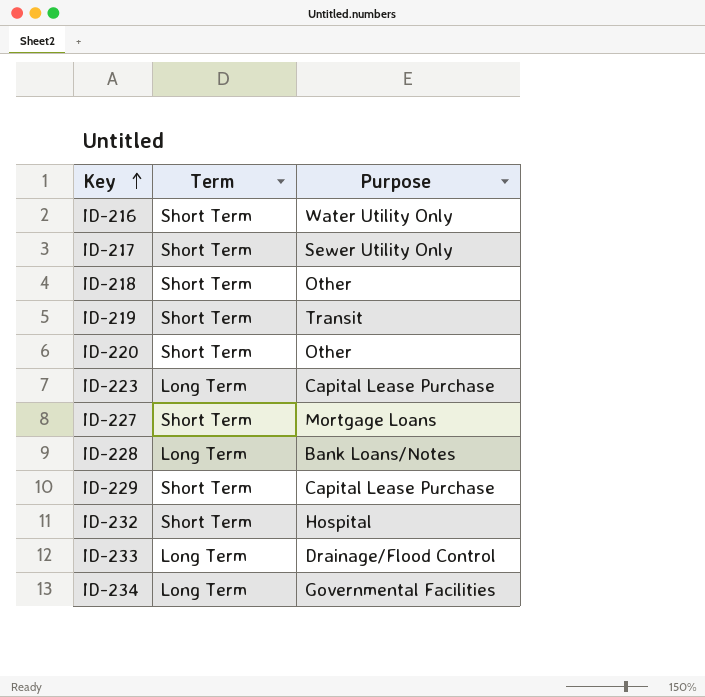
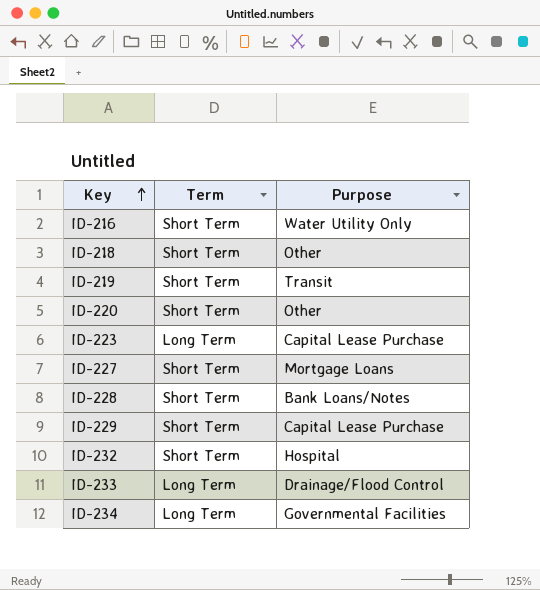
row ID-217: Short Term | Sewer Utility Only -> none
ID-228 | Term: Long Term -> Short Term

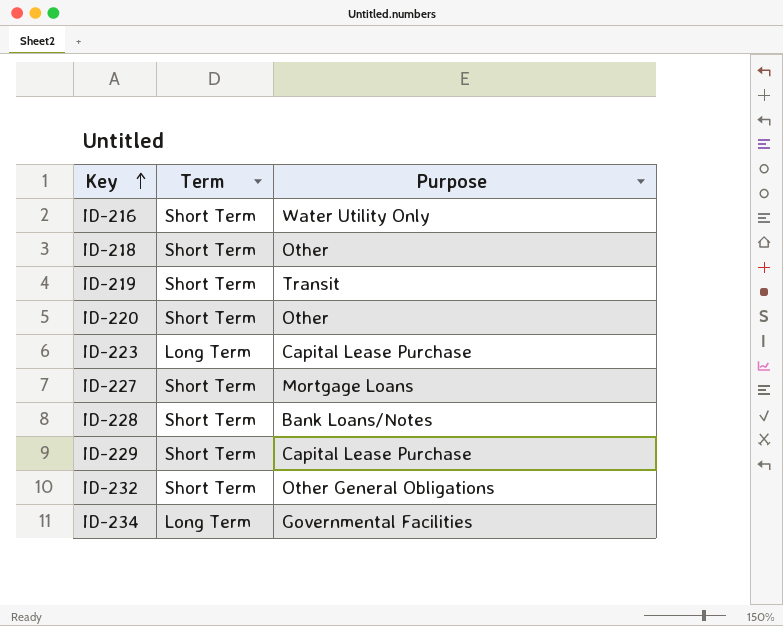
row ID-233: Long Term | Drainage/Flood Control -> none
ID-232 | Purpose: Hospital -> Other General Obligations

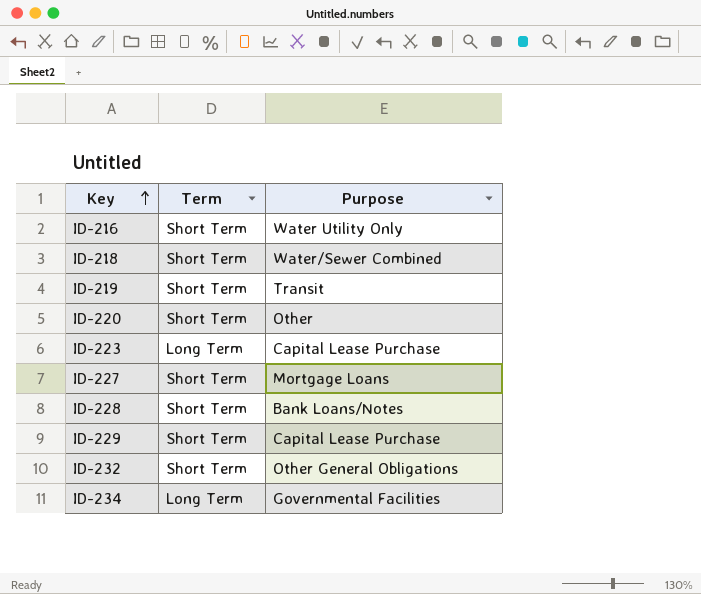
ID-218 | Purpose: Other -> Water/Sewer Combined

